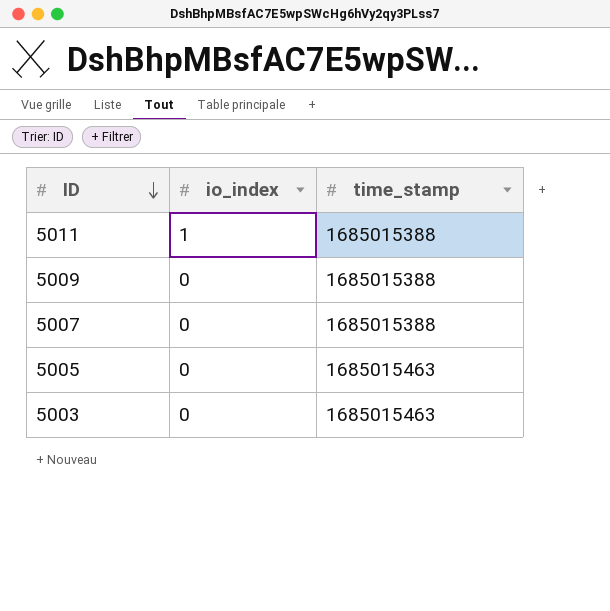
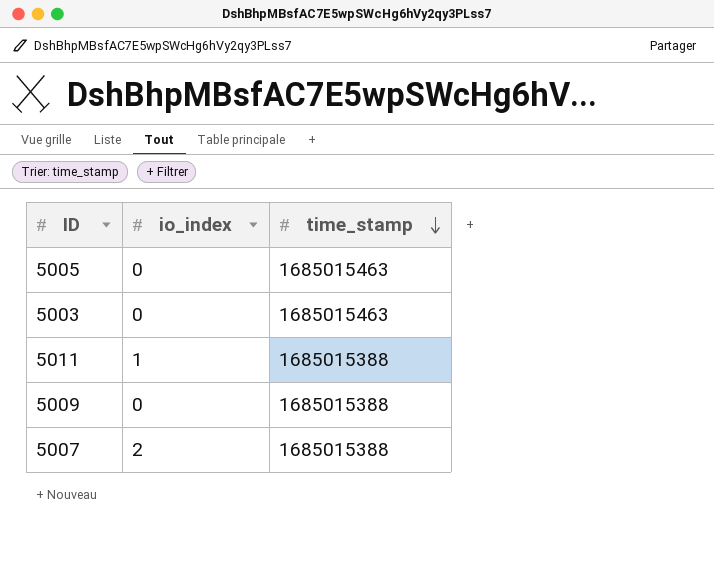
row order: ID descending -> time_stamp descending
5007 | io_index: 0 -> 2

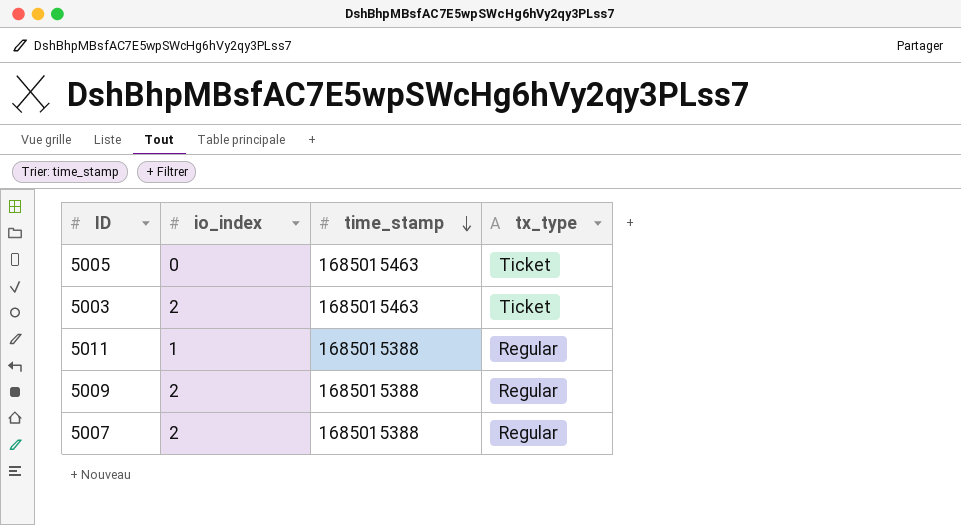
column tx_type | position: none -> 4
5003 | io_index: 0 -> 2
5009 | io_index: 0 -> 2

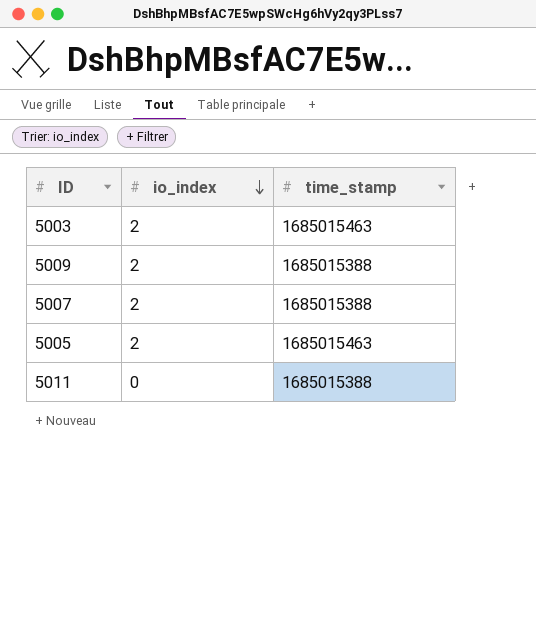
row order: time_stamp descending -> io_index descending
column tx_type | position: 4 -> none
5005 | io_index: 0 -> 2
5011 | io_index: 1 -> 0

